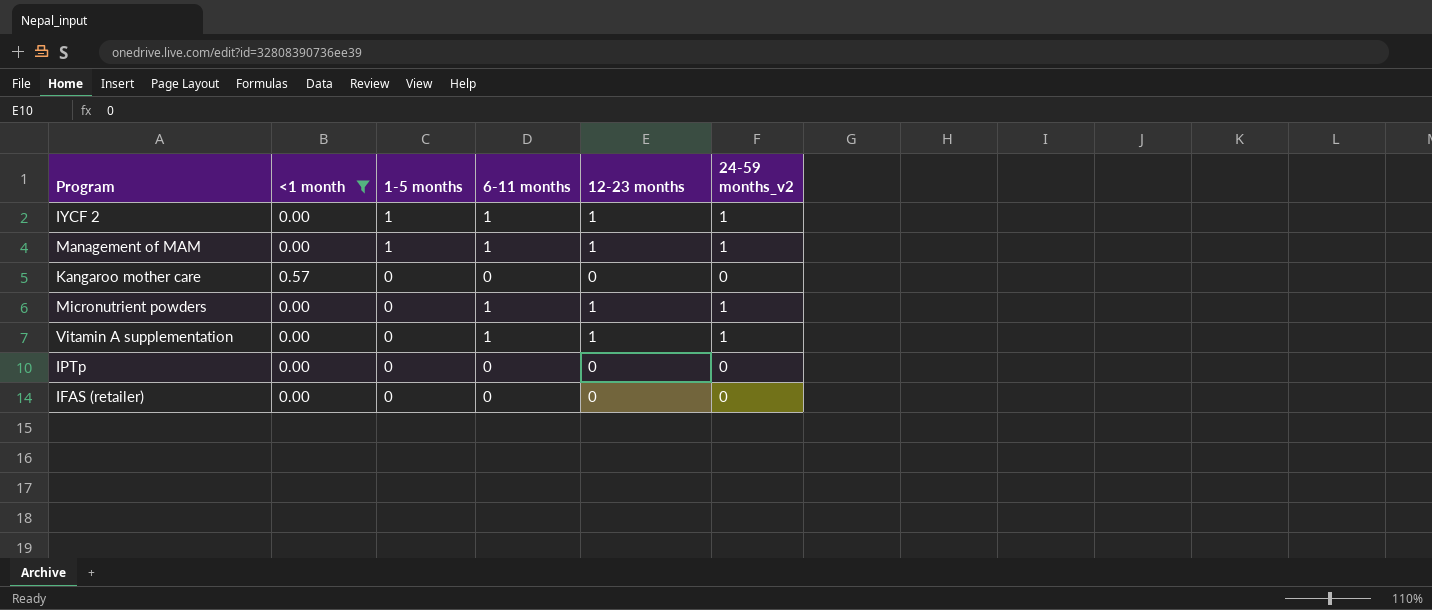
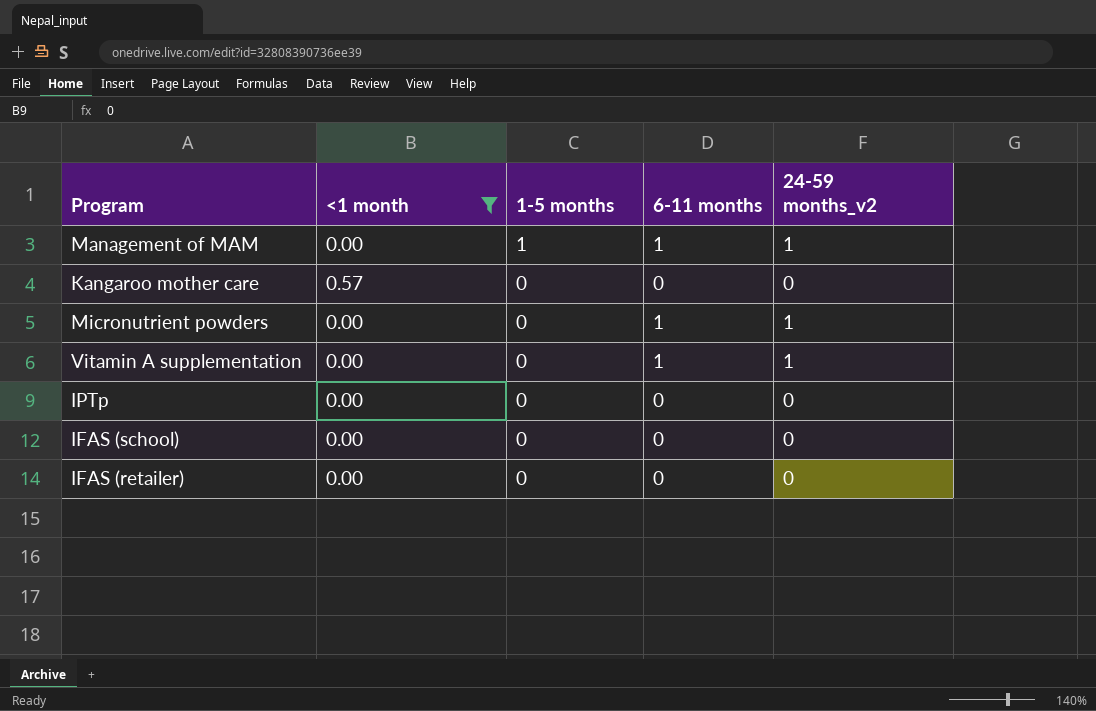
column 12-23 months | position: 5 -> none
row IYCF 2: 0.00 | 1 | 1 | 1 | 1 -> none
row IFAS (school): none -> 0.00 | 0 | 0 | 0

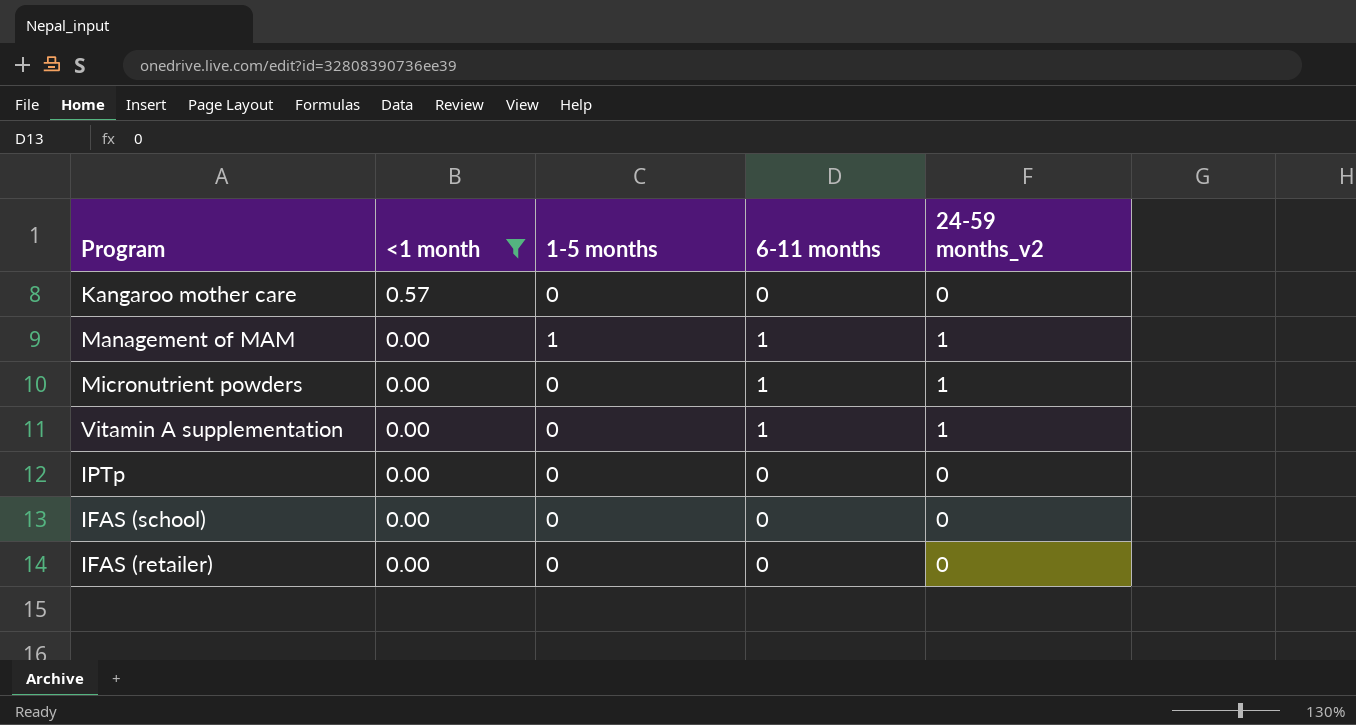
row order: 1-5 months descending -> <1 month descending

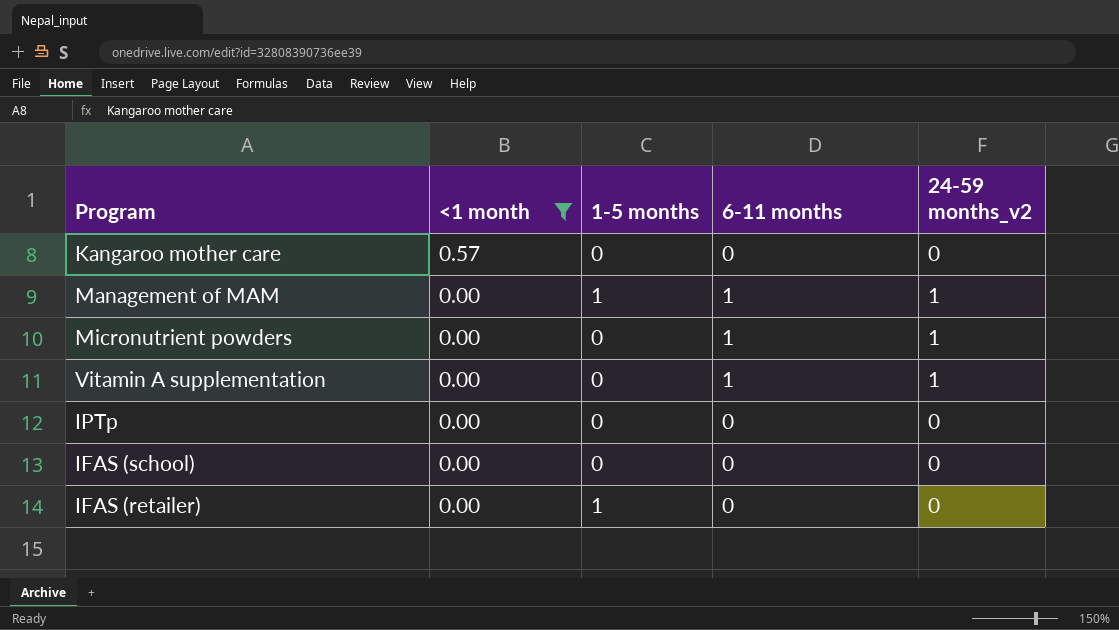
IFAS (retailer) | 1-5 months: 0 -> 1

